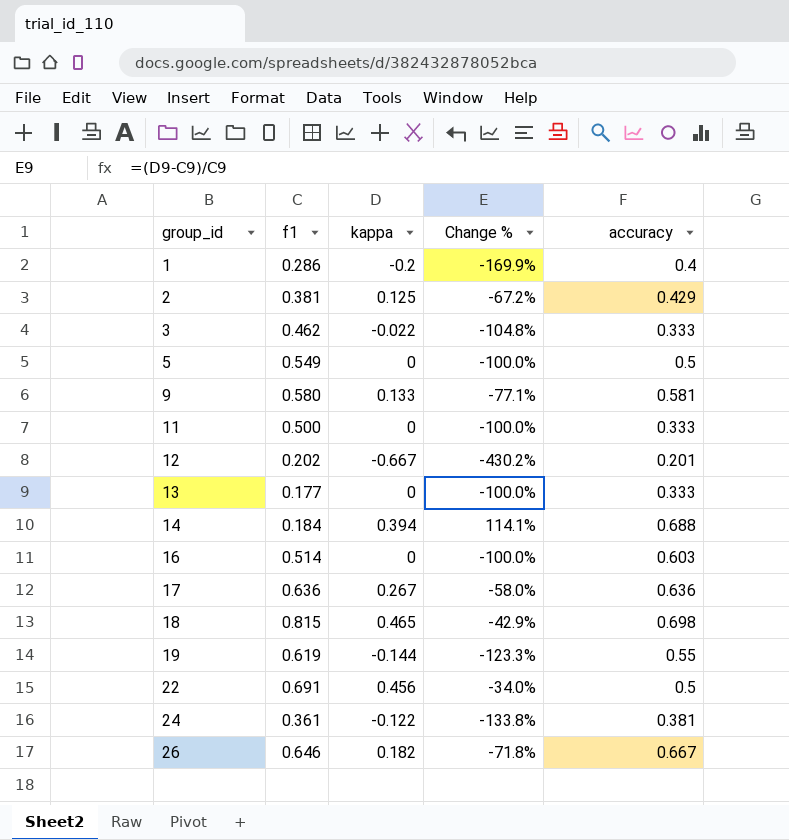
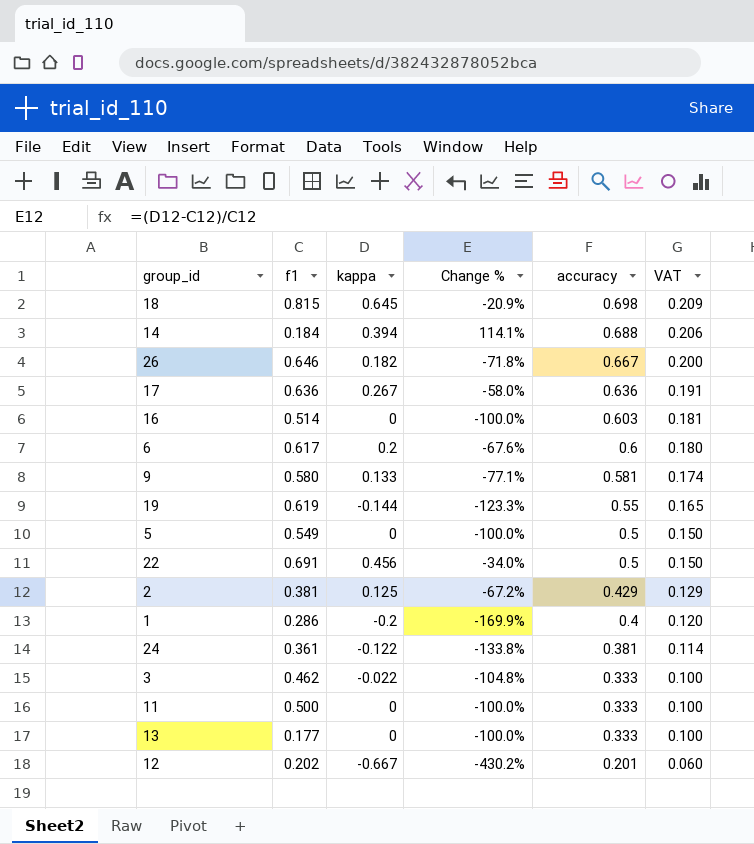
row order: group_id ascending -> accuracy descending
column VAT | formula: none -> [accuracy] * 0.3
18 | kappa: 0.465 -> 0.645
18 | Change %: -42.9% -> -20.9%
row 6: none -> 0.617 | 0.2 | -67.6% | 0.6 | 0.180

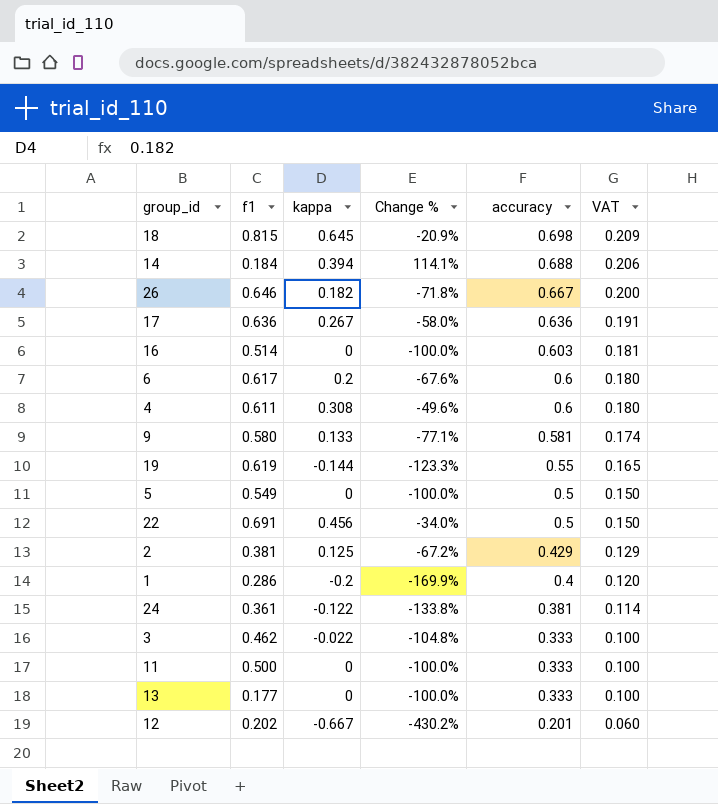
row 4: none -> 0.611 | 0.308 | -49.6% | 0.6 | 0.180

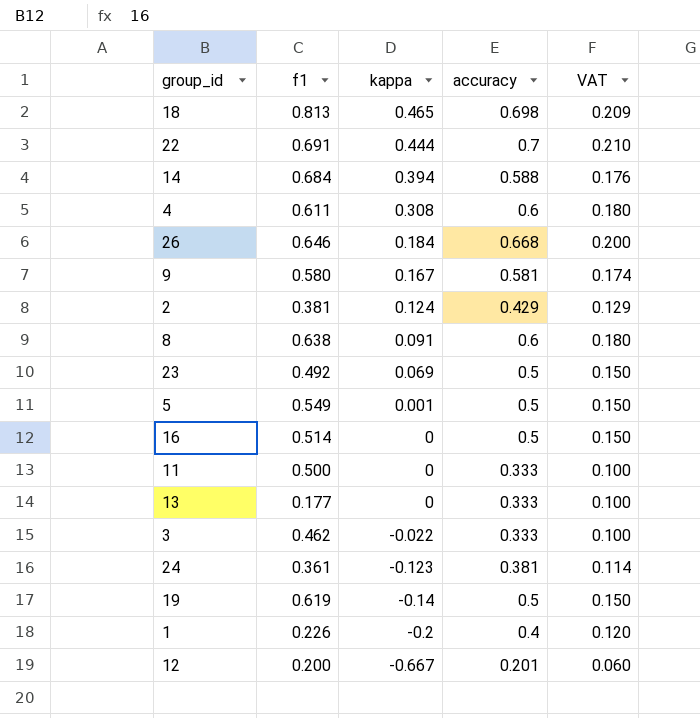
row order: accuracy descending -> kappa descending
column Change % | formula: ([kappa] - [f1]) / [f1] -> none
row 17: 0.636 | 0.267 | -58.0% | 0.636 | 0.191 -> none
row 6: 0.617 | 0.2 | -67.6% | 0.6 | 0.180 -> none
18 | f1: 0.815 -> 0.813
18 | kappa: 0.645 -> 0.465
22 | kappa: 0.456 -> 0.444
22 | accuracy: 0.5 -> 0.7
22 | VAT: 0.150 -> 0.210
14 | f1: 0.184 -> 0.684
14 | accuracy: 0.688 -> 0.588
14 | VAT: 0.206 -> 0.176
26 | kappa: 0.182 -> 0.184
26 | accuracy: 0.667 -> 0.668
9 | kappa: 0.133 -> 0.167
2 | kappa: 0.125 -> 0.124
row 8: none -> 0.638 | 0.091 | 0.6 | 0.180
row 23: none -> 0.492 | 0.069 | 0.5 | 0.150
5 | kappa: 0 -> 0.001
16 | accuracy: 0.603 -> 0.5
16 | VAT: 0.181 -> 0.150
24 | kappa: -0.122 -> -0.123
19 | kappa: -0.144 -> -0.14
19 | accuracy: 0.55 -> 0.5
19 | VAT: 0.165 -> 0.150
1 | f1: 0.286 -> 0.226
12 | f1: 0.202 -> 0.200

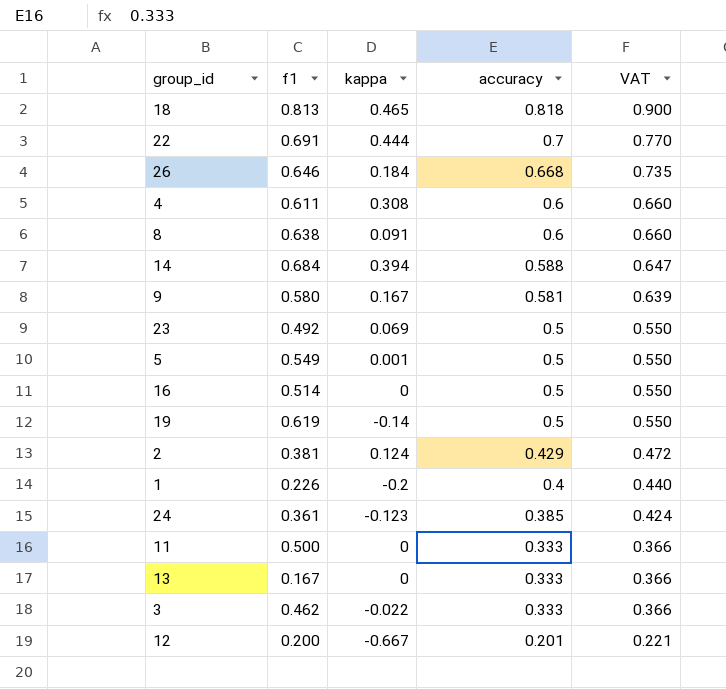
row order: kappa descending -> accuracy descending
column VAT | formula: [accuracy] * 0.3 -> [accuracy] * 1.1
18 | accuracy: 0.698 -> 0.818
24 | accuracy: 0.381 -> 0.385
13 | f1: 0.177 -> 0.167

